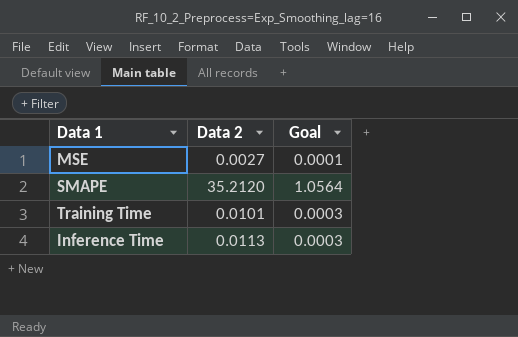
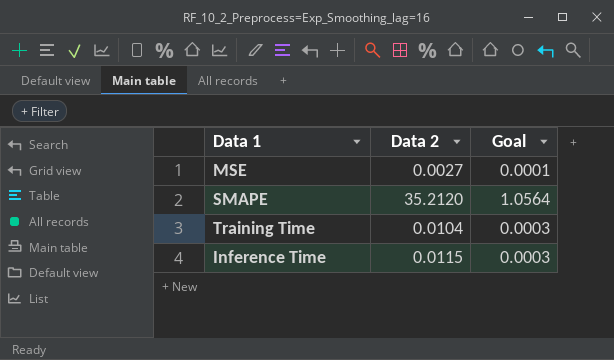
Training Time | Data 2: 0.0101 -> 0.0104
Inference Time | Data 2: 0.0113 -> 0.0115

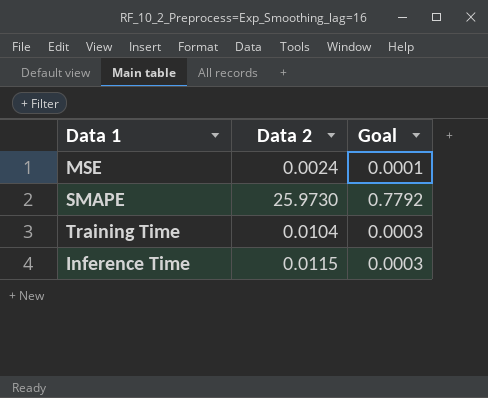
MSE | Data 2: 0.0027 -> 0.0024
SMAPE | Data 2: 35.2120 -> 25.9730
SMAPE | Goal: 1.0564 -> 0.7792

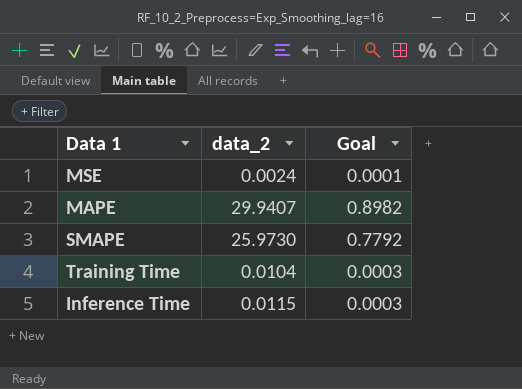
column name: Data 2 -> data_2
row MAPE: none -> 29.9407 | 0.8982

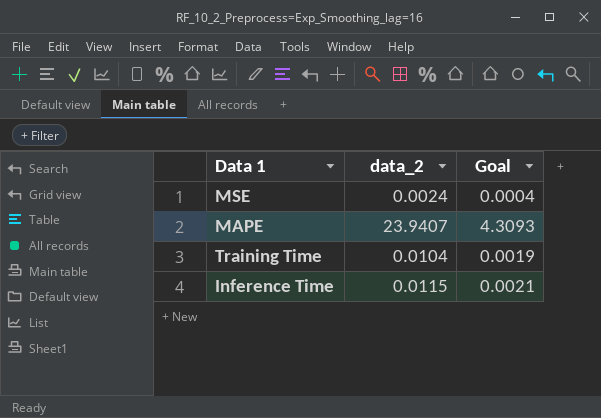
column Goal | formula: [data_2] * 0.03 -> [data_2] * 0.18
row SMAPE: 25.9730 | 0.7792 -> none
MAPE | data_2: 29.9407 -> 23.9407

